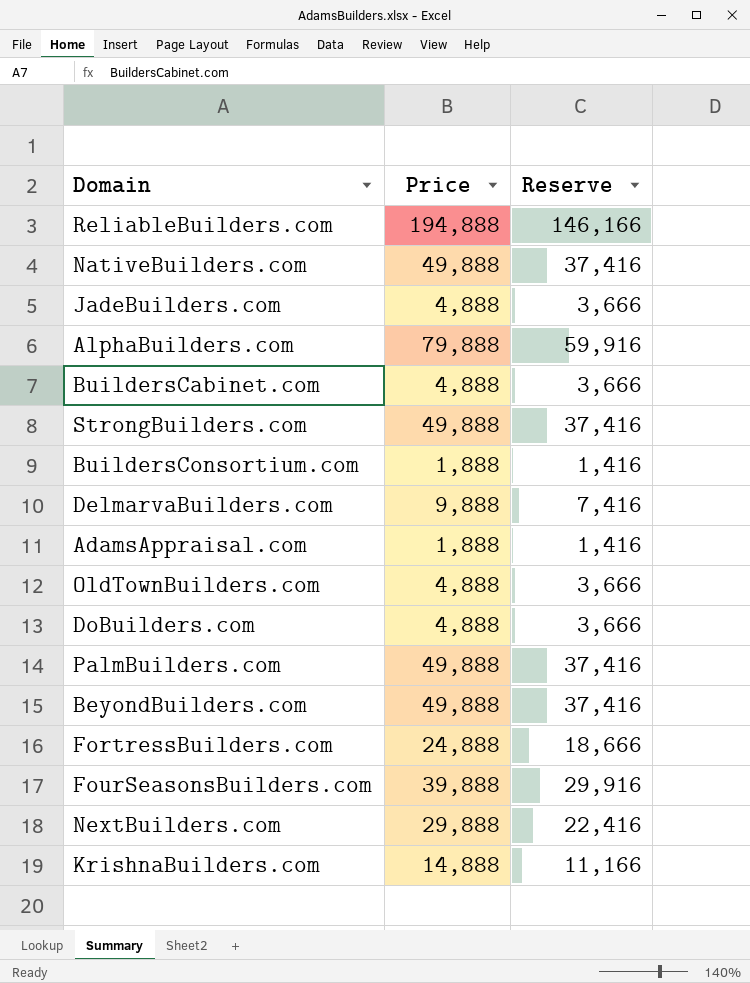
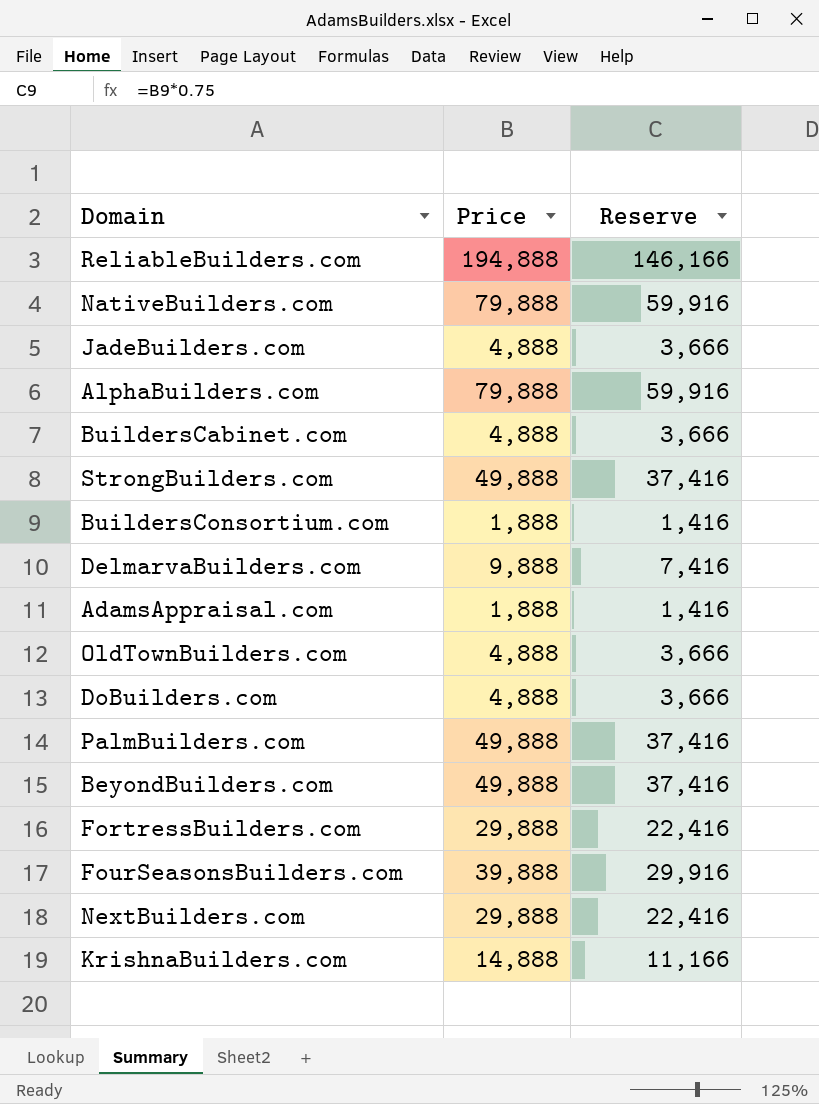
NativeBuilders.com | Price: 49,888 -> 79,888
NativeBuilders.com | Reserve: 37,416 -> 59,916
FortressBuilders.com | Price: 24,888 -> 29,888
FortressBuilders.com | Reserve: 18,666 -> 22,416

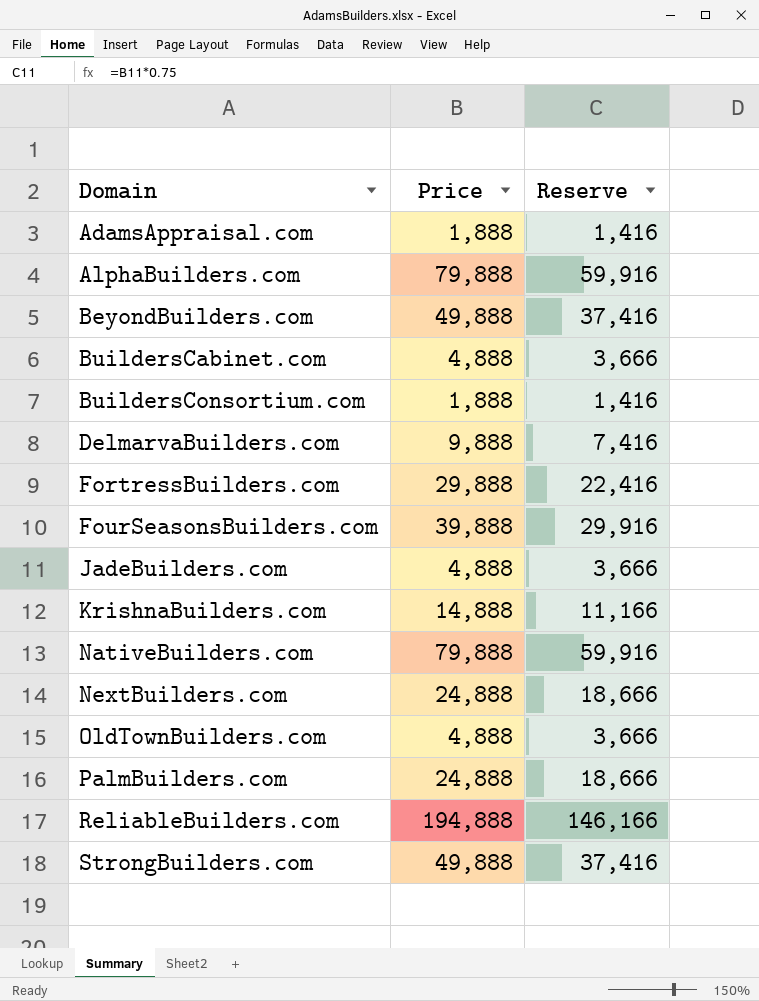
row order: none -> Domain ascending
row DoBuilders.com: 4,888 | 3,666 -> none
NextBuilders.com | Price: 29,888 -> 24,888
NextBuilders.com | Reserve: 22,416 -> 18,666
PalmBuilders.com | Price: 49,888 -> 24,888
PalmBuilders.com | Reserve: 37,416 -> 18,666

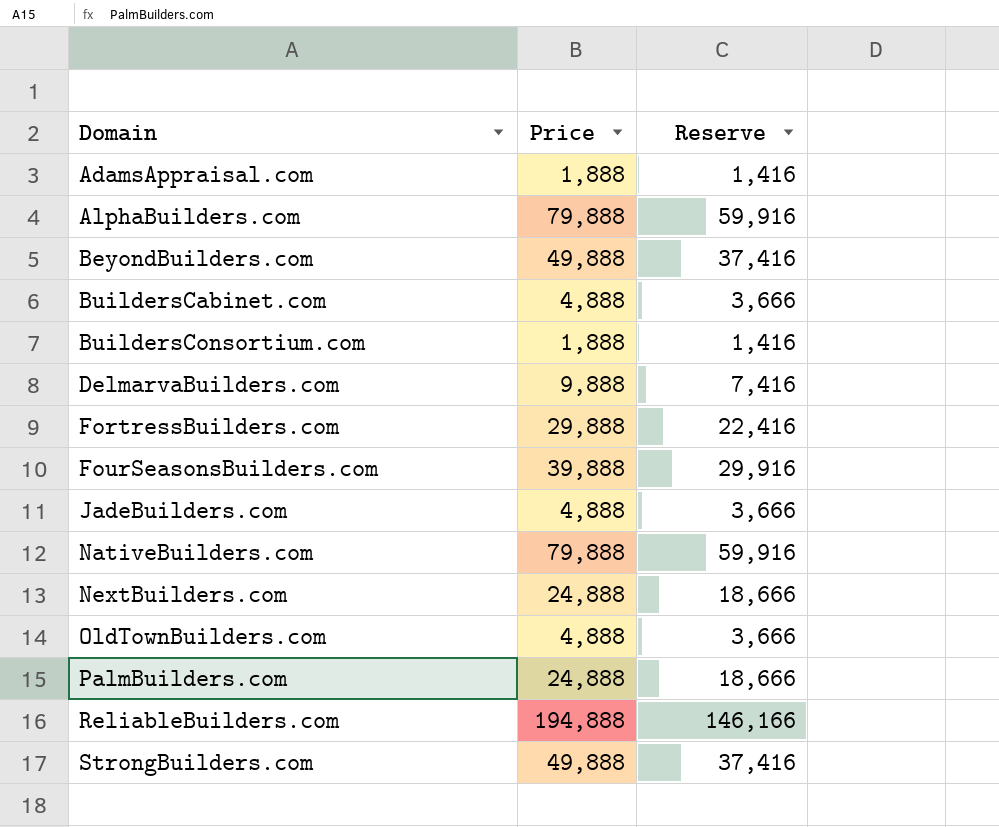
row KrishnaBuilders.com: 14,888 | 11,166 -> none

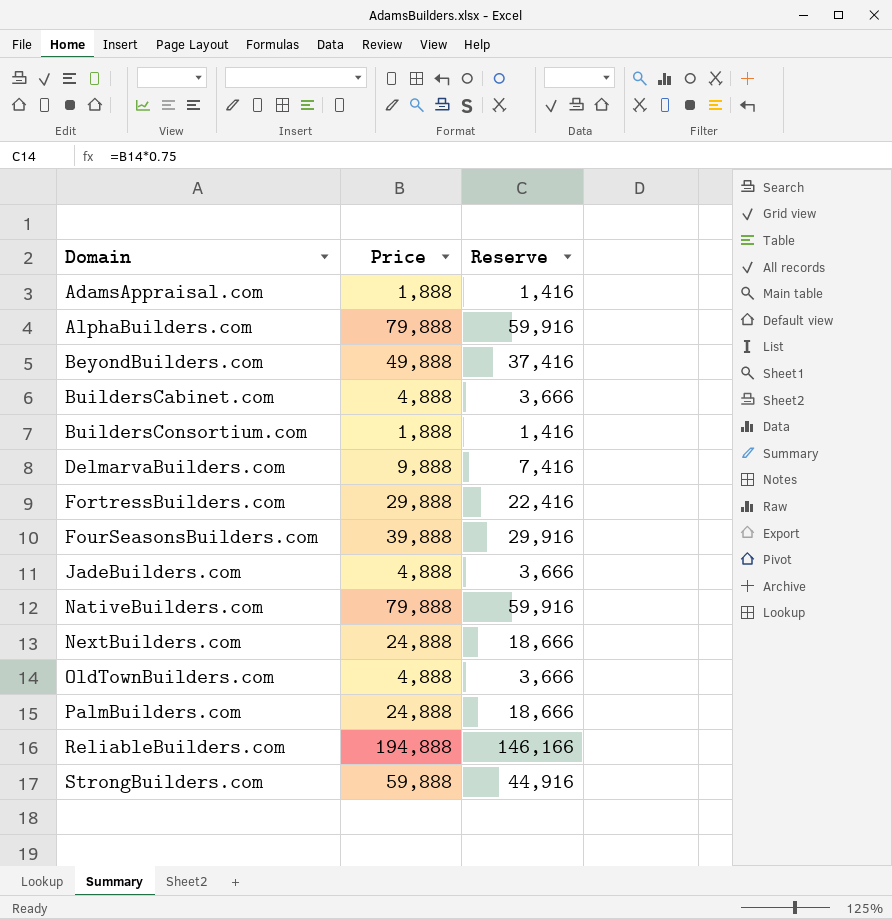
StrongBuilders.com | Price: 49,888 -> 59,888
StrongBuilders.com | Reserve: 37,416 -> 44,916

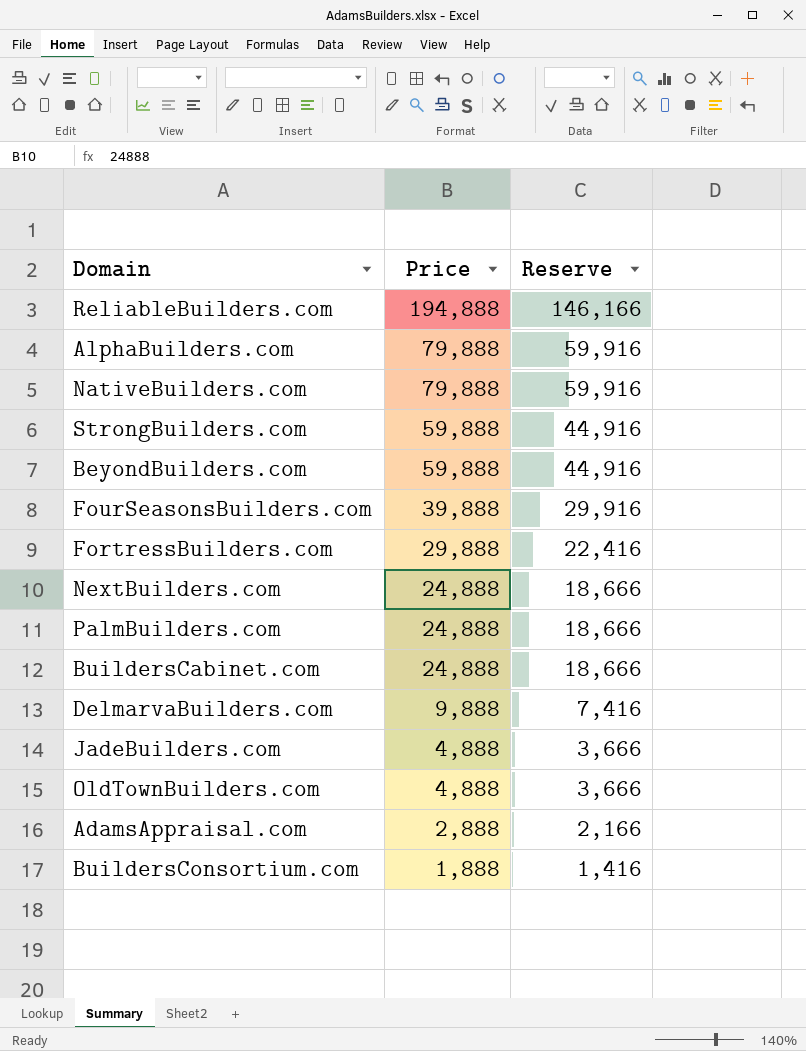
row order: Domain ascending -> Price descending
BeyondBuilders.com | Price: 49,888 -> 59,888
BeyondBuilders.com | Reserve: 37,416 -> 44,916
BuildersCabinet.com | Price: 4,888 -> 24,888
BuildersCabinet.com | Reserve: 3,666 -> 18,666
AdamsAppraisal.com | Price: 1,888 -> 2,888
AdamsAppraisal.com | Reserve: 1,416 -> 2,166

